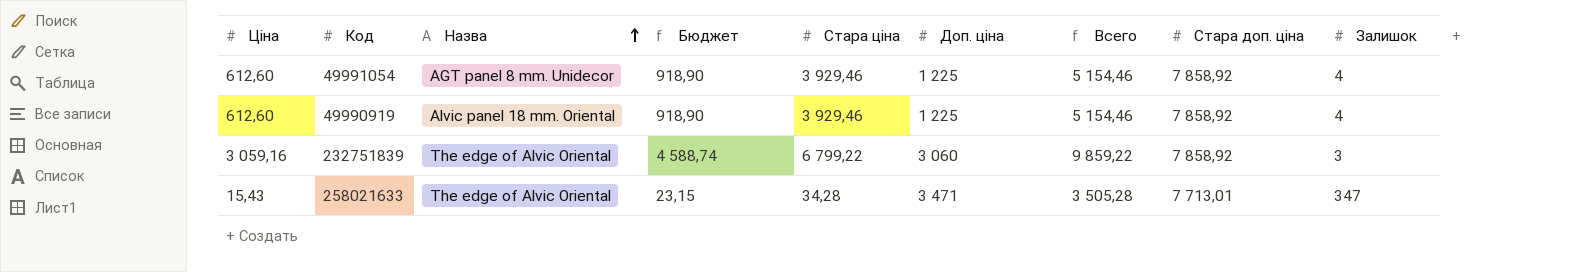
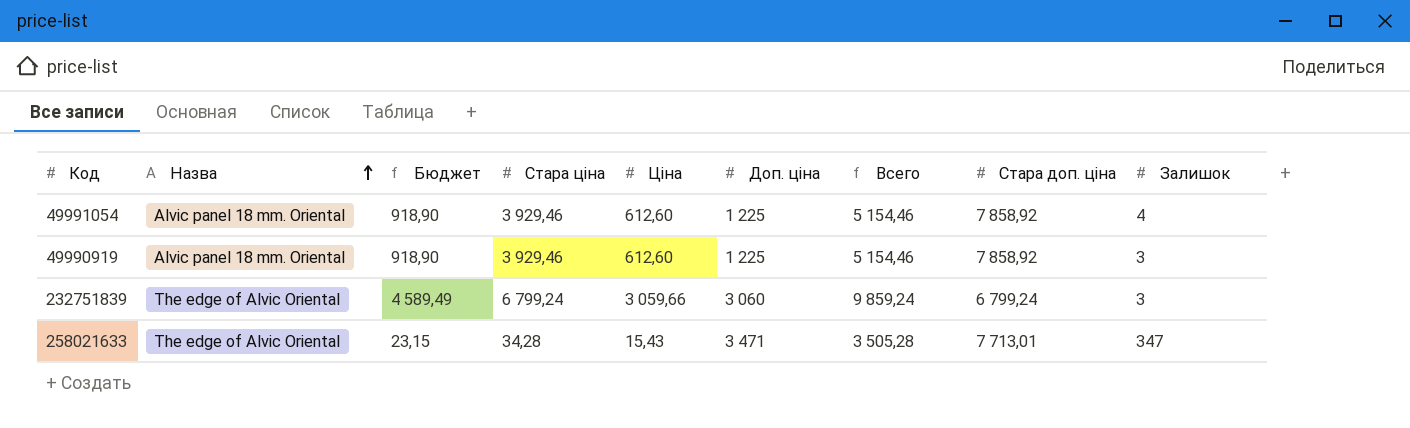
column Ціна | position: 1 -> 5
49991054 | Назва: AGT panel 8 mm. Unidecor -> Alvic panel 18 mm. Oriental
49990919 | Залишок: 4 -> 3
232751839 | Бюджет: 4 588,74 -> 4 589,49
232751839 | Стара ціна: 6 799,22 -> 6 799,24
232751839 | Ціна: 3 059,16 -> 3 059,66
232751839 | Всего: 9 859,22 -> 9 859,24
232751839 | Стара доп. ціна: 7 858,92 -> 6 799,24

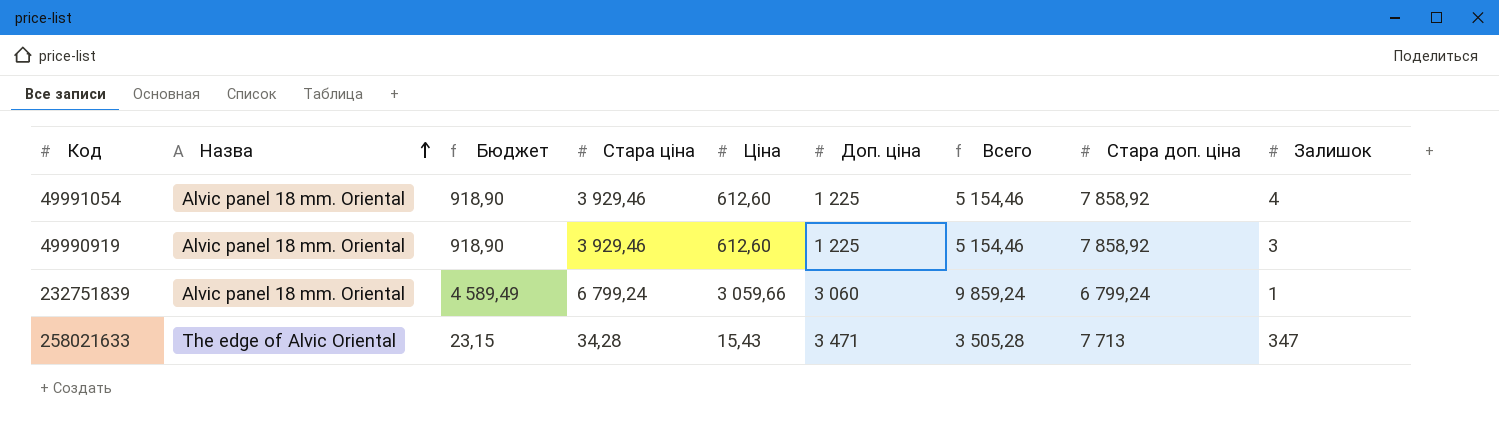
232751839 | Назва: The edge of Alvic Oriental -> Alvic panel 18 mm. Oriental
232751839 | Залишок: 3 -> 1
258021633 | Стара доп. ціна: 7 713,01 -> 7 713

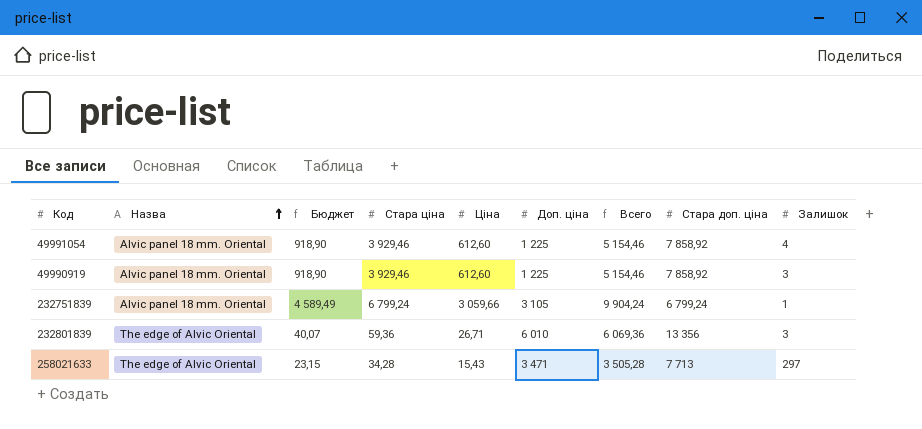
232751839 | Доп. ціна: 3 060 -> 3 105
232751839 | Всего: 9 859,24 -> 9 904,24
row 232801839: none -> The edge of Alvic Oriental | 40,07 | 59,36 | 26,71 | 6 010 | 6 069,36 | 13 356 | 3
258021633 | Залишок: 347 -> 297

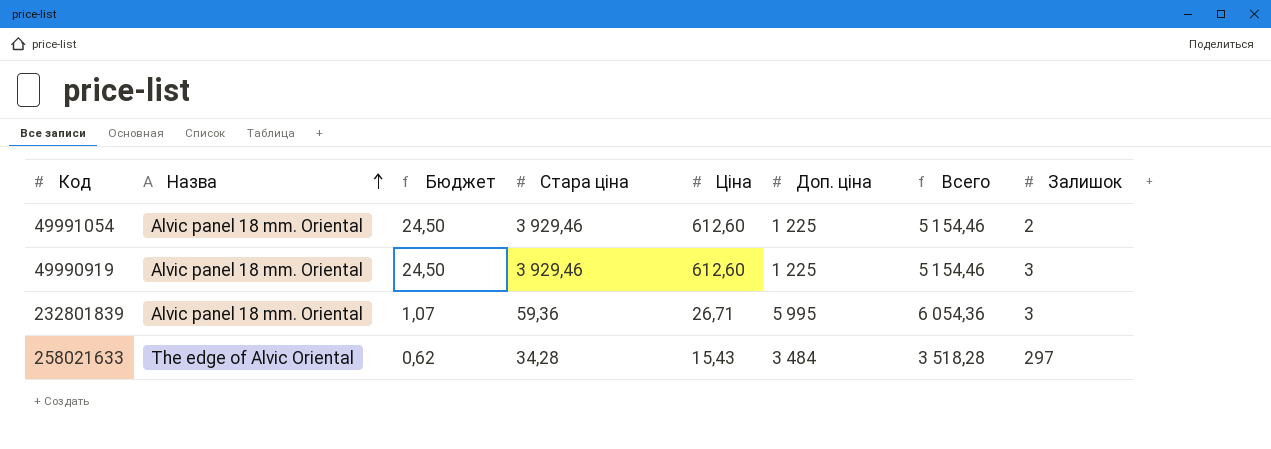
column Стара доп. ціна | position: 8 -> none
column Бюджет | formula: [Ціна] * 1,5 -> [Ціна] * 0,04
row 232751839: Alvic panel 18 mm. Oriental | 4 589,49 | 6 799,24 | 3 059,66 | 3 105 | 9 904,24 | 6 799,24 | 1 -> none
49991054 | Залишок: 4 -> 2
232801839 | Назва: The edge of Alvic Oriental -> Alvic panel 18 mm. Oriental
232801839 | Доп. ціна: 6 010 -> 5 995
232801839 | Всего: 6 069,36 -> 6 054,36
258021633 | Доп. ціна: 3 471 -> 3 484
258021633 | Всего: 3 505,28 -> 3 518,28

